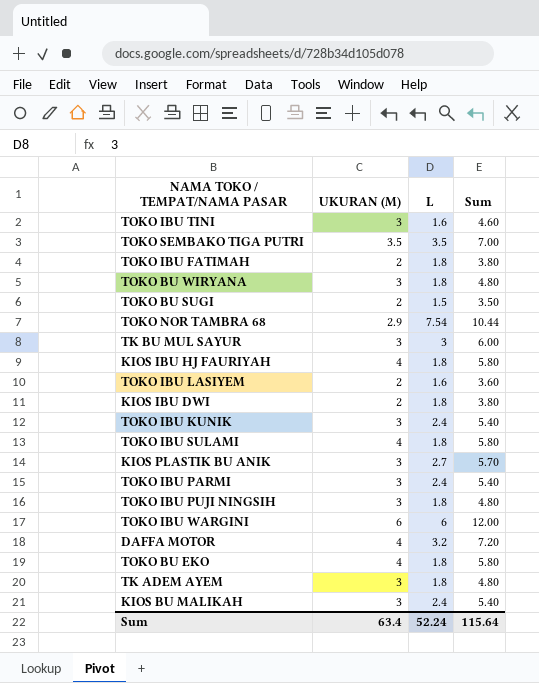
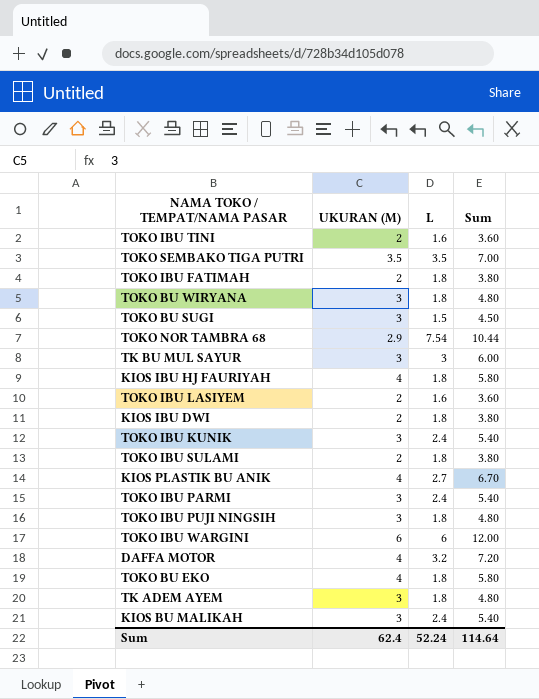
TOKO IBU TINI | UKURAN (M): 3 -> 2
TOKO IBU TINI | Sum: 4.60 -> 3.60
TOKO BU SUGI | UKURAN (M): 2 -> 3
TOKO BU SUGI | Sum: 3.50 -> 4.50
TOKO IBU SULAMI | UKURAN (M): 4 -> 2
TOKO IBU SULAMI | Sum: 5.80 -> 3.80
KIOS PLASTIK BU ANIK | UKURAN (M): 3 -> 4
KIOS PLASTIK BU ANIK | Sum: 5.70 -> 6.70
Sum | UKURAN (M): 63.4 -> 62.4
Sum | Sum: 115.64 -> 114.64

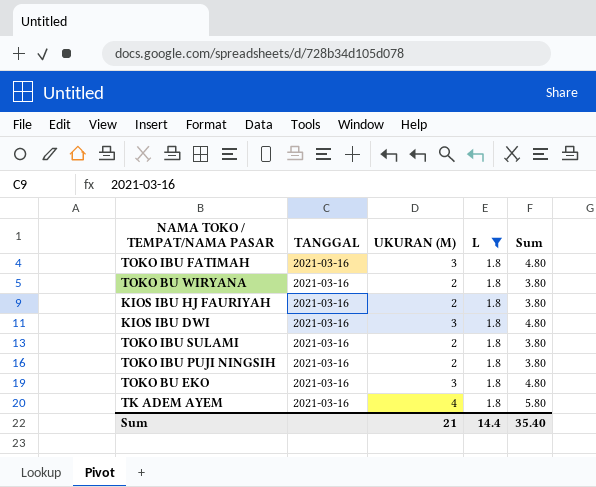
filter: none -> L = 1.8
column TANGGAL | position: none -> 2
TOKO IBU FATIMAH | UKURAN (M): 2 -> 3
TOKO IBU FATIMAH | Sum: 3.80 -> 4.80
TOKO BU WIRYANA | UKURAN (M): 3 -> 2
TOKO BU WIRYANA | Sum: 4.80 -> 3.80
KIOS IBU HJ FAURIYAH | UKURAN (M): 4 -> 2
KIOS IBU HJ FAURIYAH | Sum: 5.80 -> 3.80
KIOS IBU DWI | UKURAN (M): 2 -> 3
KIOS IBU DWI | Sum: 3.80 -> 4.80
TOKO IBU PUJI NINGSIH | UKURAN (M): 3 -> 2
TOKO IBU PUJI NINGSIH | Sum: 4.80 -> 3.80
TOKO BU EKO | UKURAN (M): 4 -> 3
TOKO BU EKO | Sum: 5.80 -> 4.80
TK ADEM AYEM | UKURAN (M): 3 -> 4
TK ADEM AYEM | Sum: 4.80 -> 5.80
Sum | UKURAN (M): 62.4 -> 21
Sum | L: 52.24 -> 14.4
Sum | Sum: 114.64 -> 35.40

